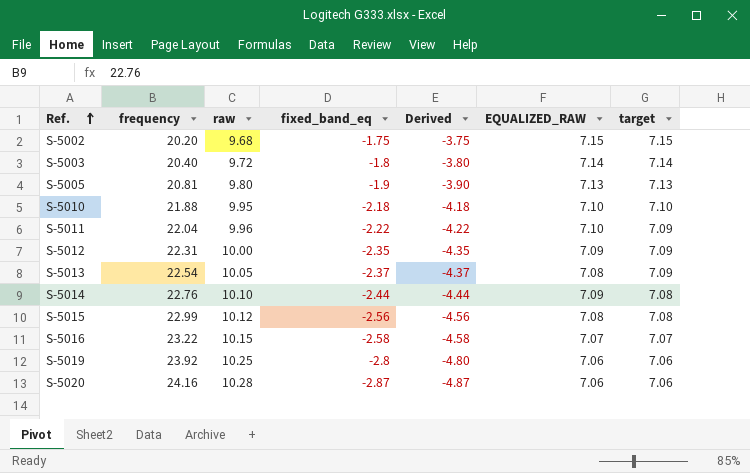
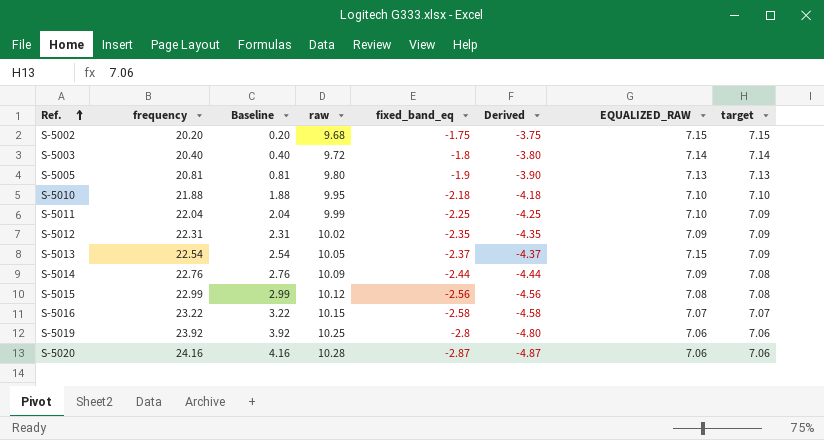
column Baseline | formula: none -> [frequency] - 20
S-5011 | raw: 9.96 -> 9.99
S-5011 | fixed_band_eq: -2.22 -> -2.25
S-5011 | Derived: -4.22 -> -4.25
S-5012 | raw: 10.00 -> 10.02
S-5013 | EQUALIZED_RAW: 7.08 -> 7.15
S-5014 | raw: 10.10 -> 10.09

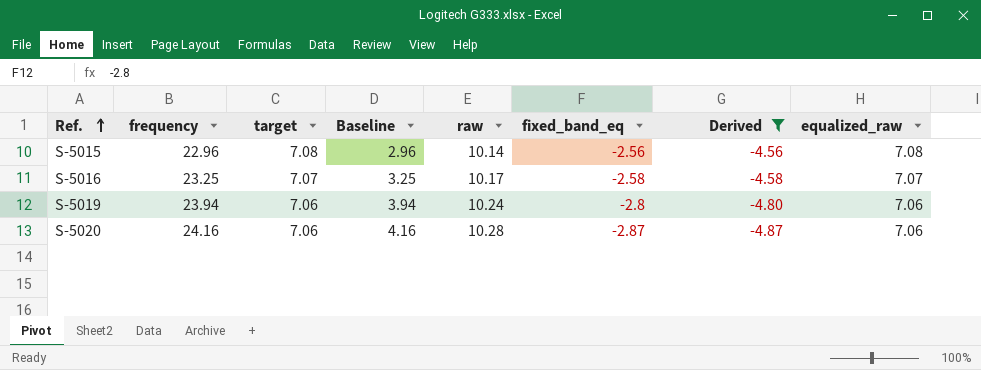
filter: none -> Derived <= -4.56
column target | position: 8 -> 3
column name: EQUALIZED_RAW -> equalized_raw
S-5015 | frequency: 22.99 -> 22.96
S-5015 | Baseline: 2.99 -> 2.96
S-5015 | raw: 10.12 -> 10.14
S-5016 | frequency: 23.22 -> 23.25
S-5016 | Baseline: 3.22 -> 3.25
S-5016 | raw: 10.15 -> 10.17
S-5019 | frequency: 23.92 -> 23.94
S-5019 | Baseline: 3.92 -> 3.94
S-5019 | raw: 10.25 -> 10.24

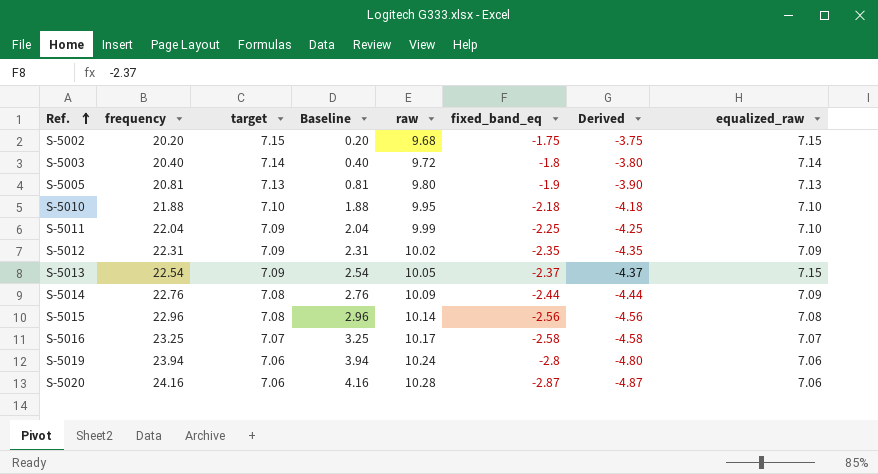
filter: Derived <= -4.56 -> none

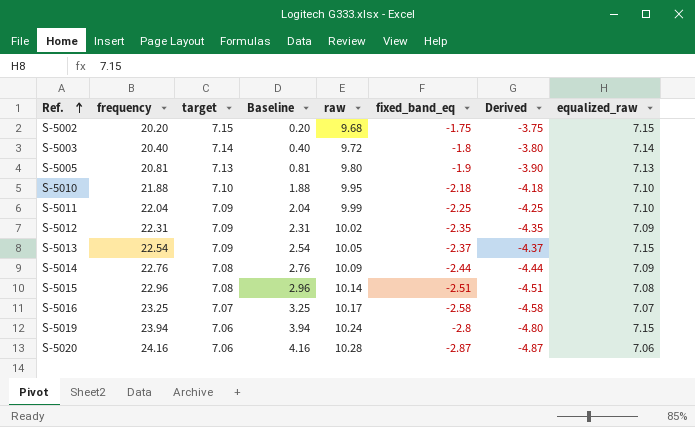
S-5015 | fixed_band_eq: -2.56 -> -2.51
S-5015 | Derived: -4.56 -> -4.51
S-5019 | equalized_raw: 7.06 -> 7.15

